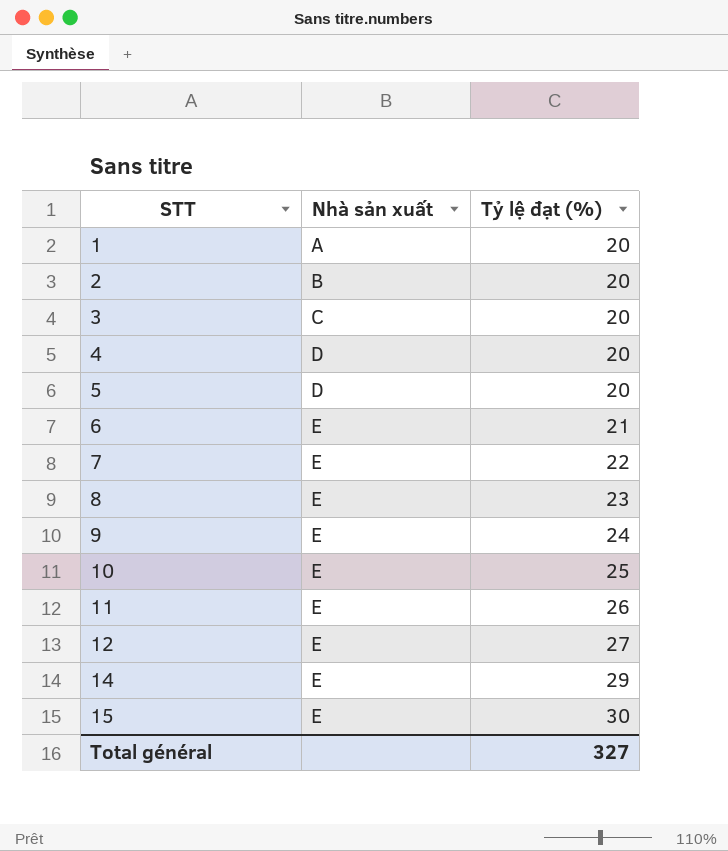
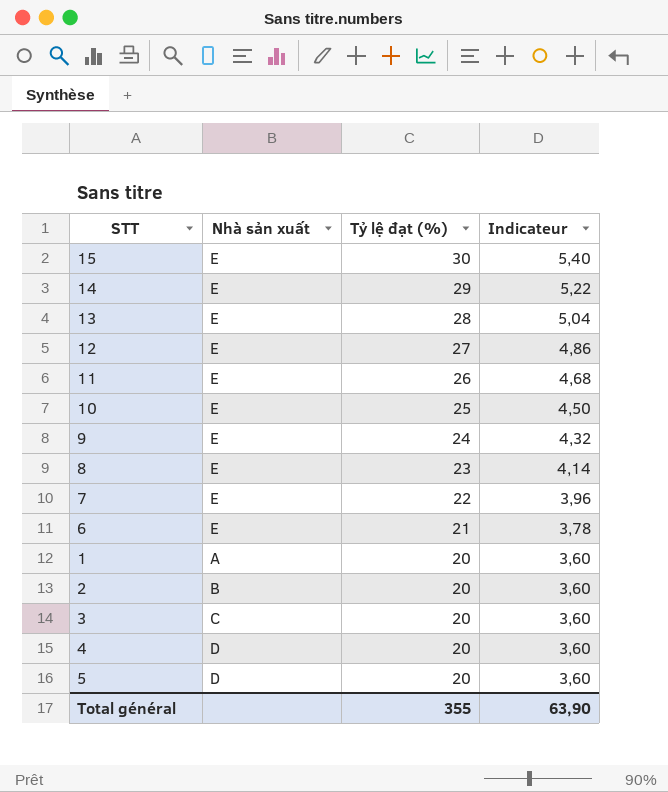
row order: STT ascending -> Tỷ lệ đạt (%) descending
column Indicateur | formula: none -> [Tỷ lệ đạt (%)] * 0,18
row 13: none -> E | 28 | 5,04
Total général | Tỷ lệ đạt (%): 327 -> 355

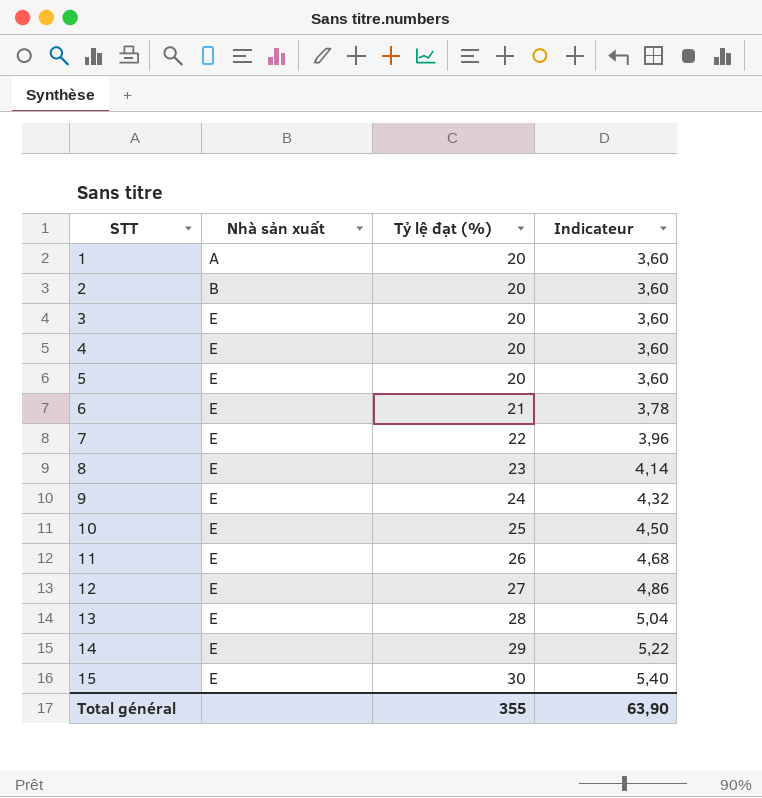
row order: Tỷ lệ đạt (%) descending -> STT ascending
3 | Nhà sản xuất: C -> E
4 | Nhà sản xuất: D -> E
5 | Nhà sản xuất: D -> E

